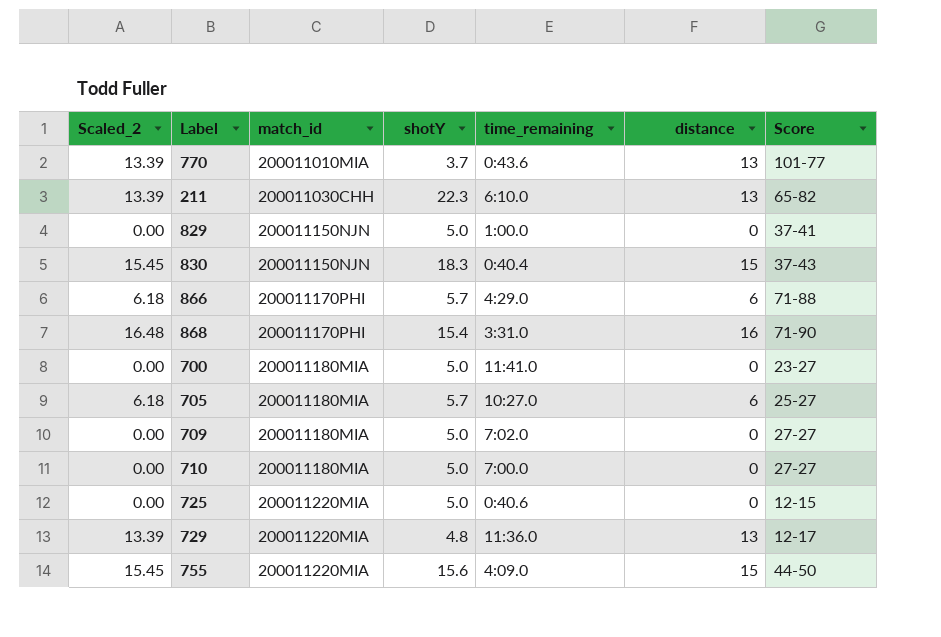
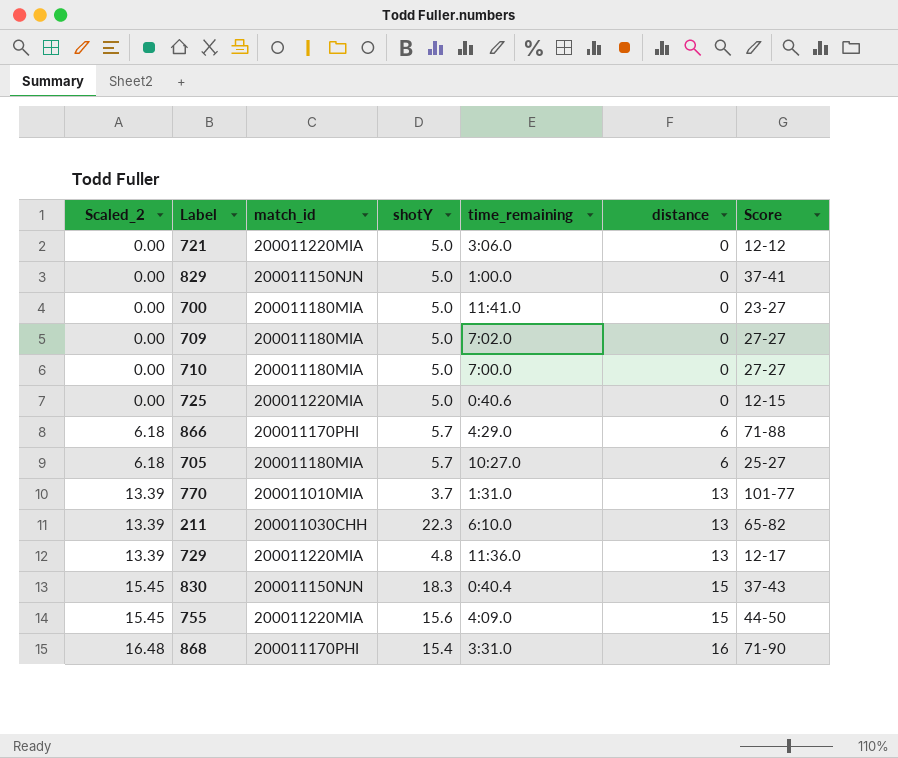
row order: match_id ascending -> Scaled_2 ascending
row 721: none -> 0.00 | 200011220MIA | 5.0 | 3:06.0 | 0 | 12-12
770 | time_remaining: 0:43.6 -> 1:31.0

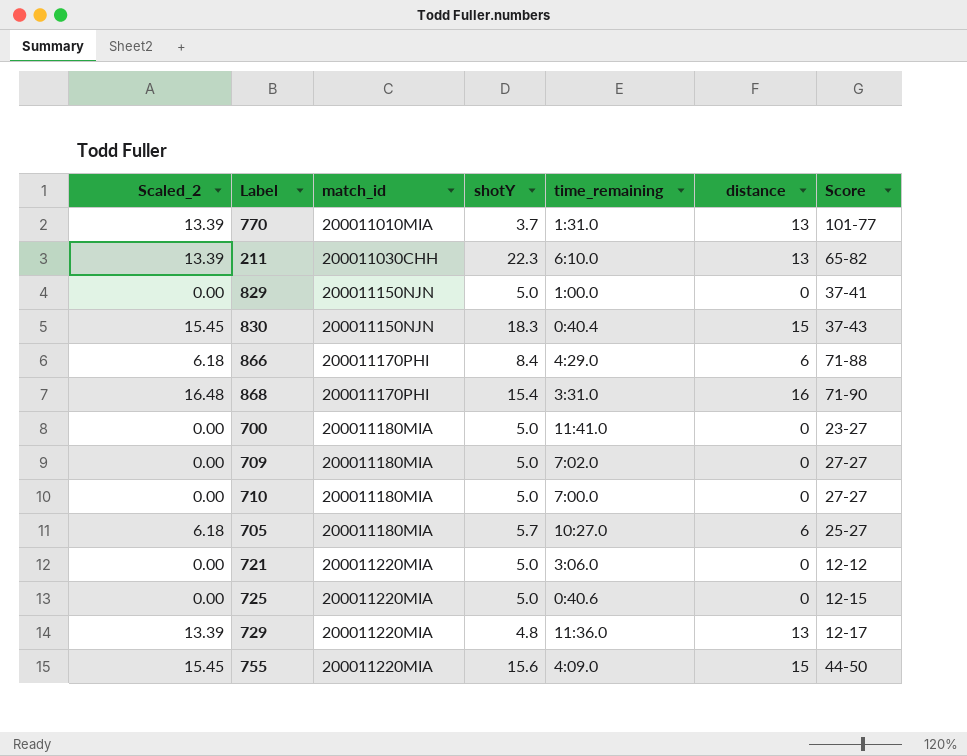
row order: Scaled_2 ascending -> match_id ascending
866 | shotY: 5.7 -> 8.4

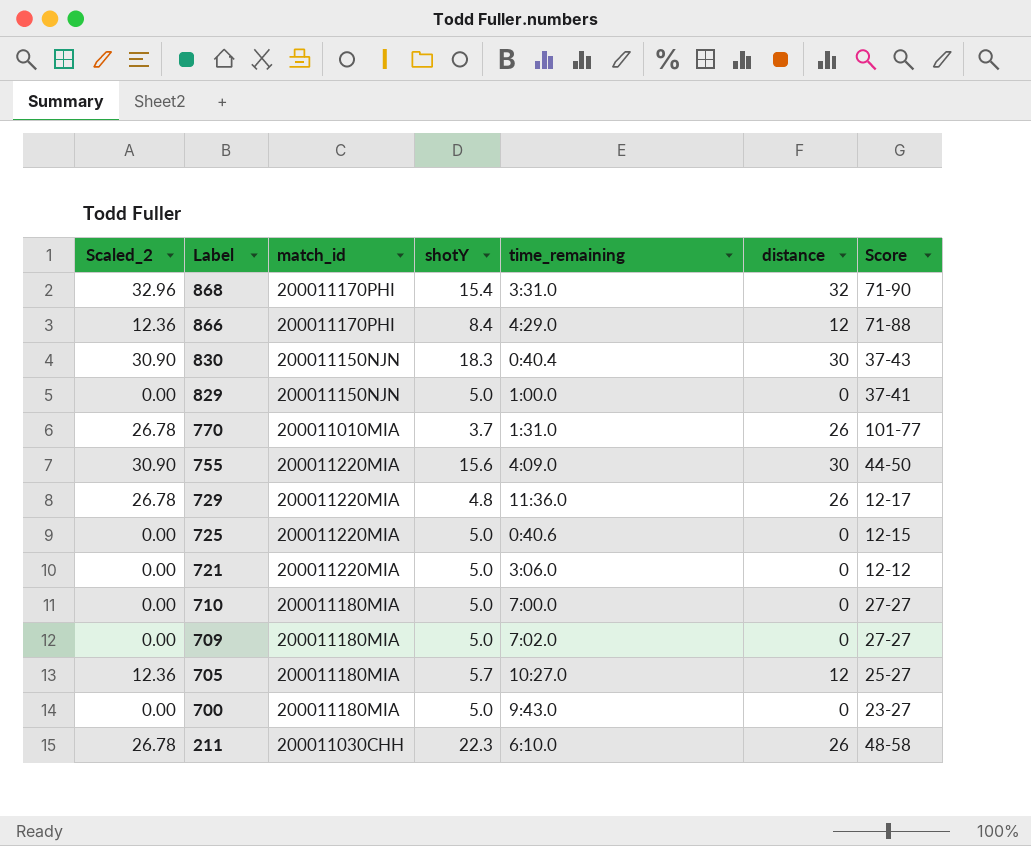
row order: match_id ascending -> Label descending
868 | Scaled_2: 16.48 -> 32.96
868 | distance: 16 -> 32
866 | Scaled_2: 6.18 -> 12.36
866 | distance: 6 -> 12
830 | Scaled_2: 15.45 -> 30.90
830 | distance: 15 -> 30
770 | Scaled_2: 13.39 -> 26.78
770 | distance: 13 -> 26
755 | Scaled_2: 15.45 -> 30.90
755 | distance: 15 -> 30
729 | Scaled_2: 13.39 -> 26.78
729 | distance: 13 -> 26
705 | Scaled_2: 6.18 -> 12.36
705 | distance: 6 -> 12
700 | time_remaining: 11:41.0 -> 9:43.0
211 | Scaled_2: 13.39 -> 26.78
211 | distance: 13 -> 26
211 | Score: 65-82 -> 48-58

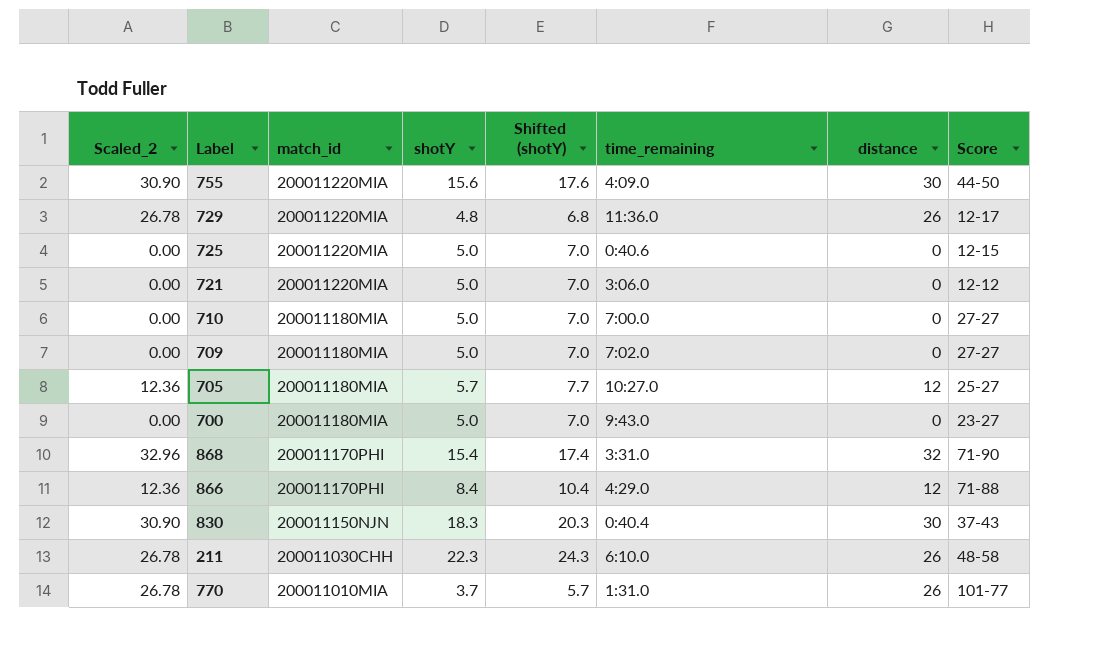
row order: Label descending -> match_id descending
column Shifted (shotY) | formula: none -> [shotY] + 2
row 829: 0.00 | 200011150NJN | 5.0 | 1:00.0 | 0 | 37-41 -> none

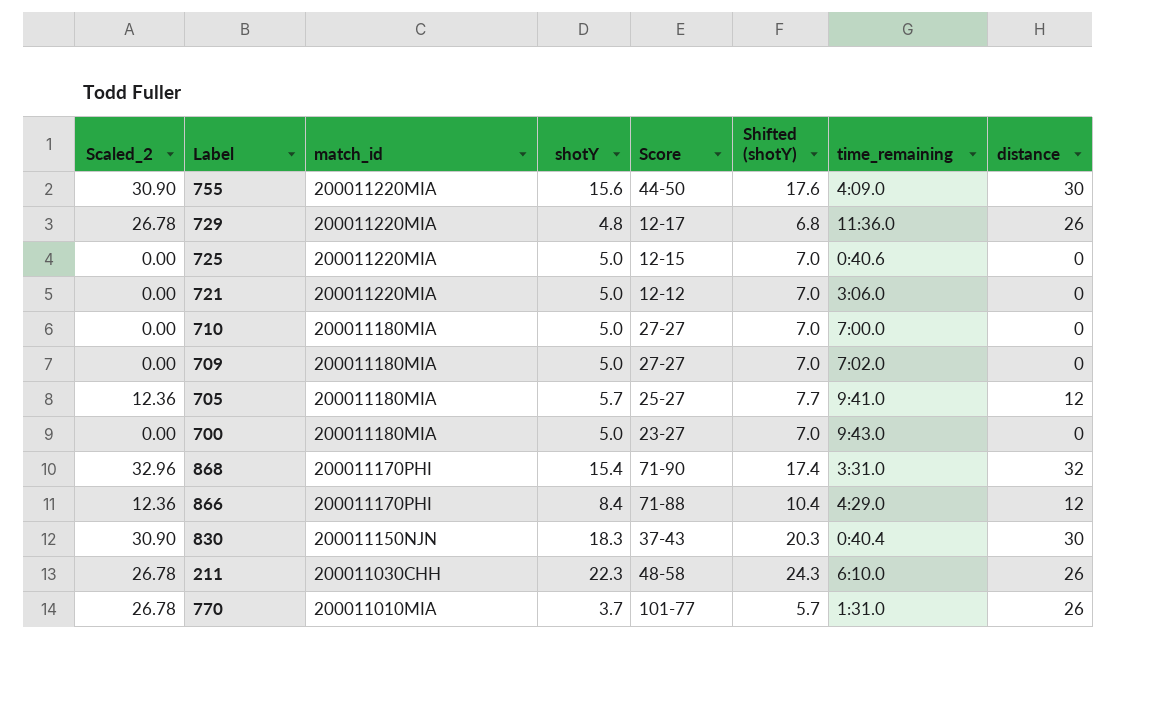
column Score | position: 8 -> 5
705 | time_remaining: 10:27.0 -> 9:41.0

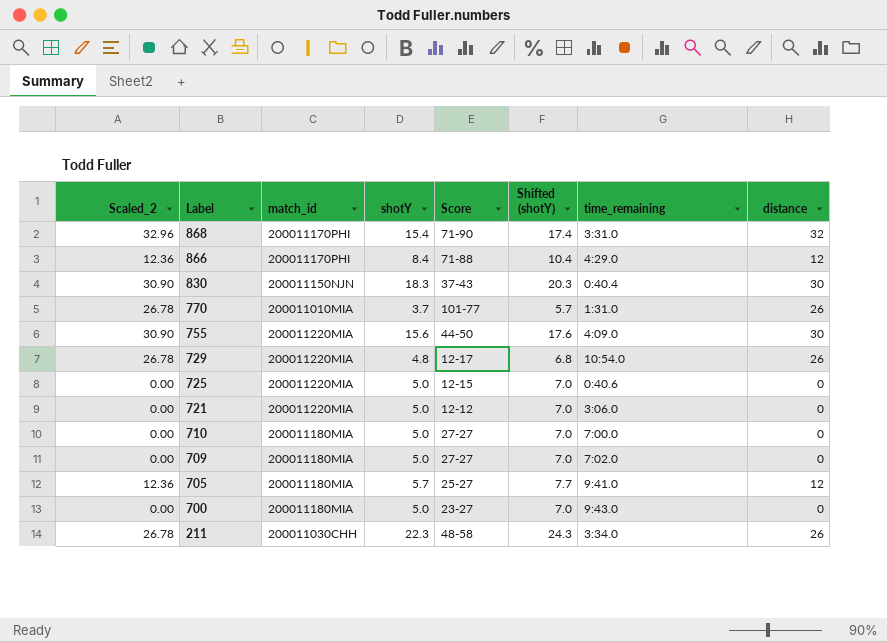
row order: match_id descending -> Label descending
729 | time_remaining: 11:36.0 -> 10:54.0
211 | time_remaining: 6:10.0 -> 3:34.0

